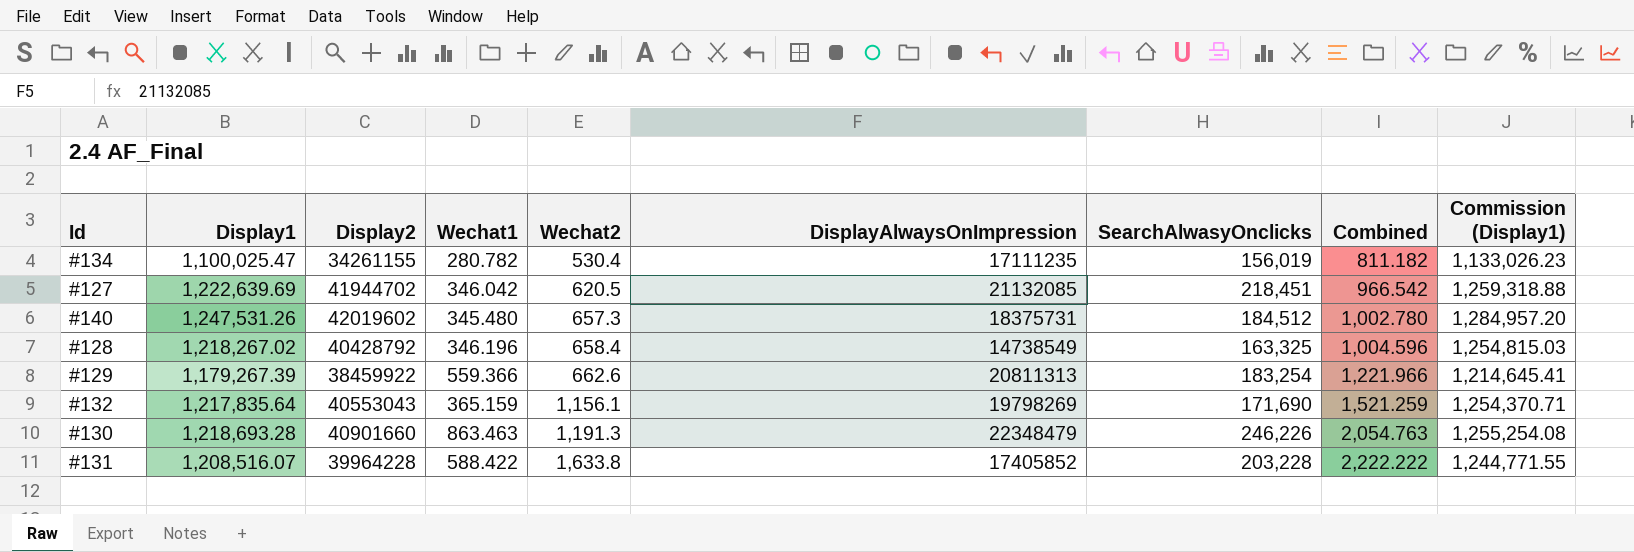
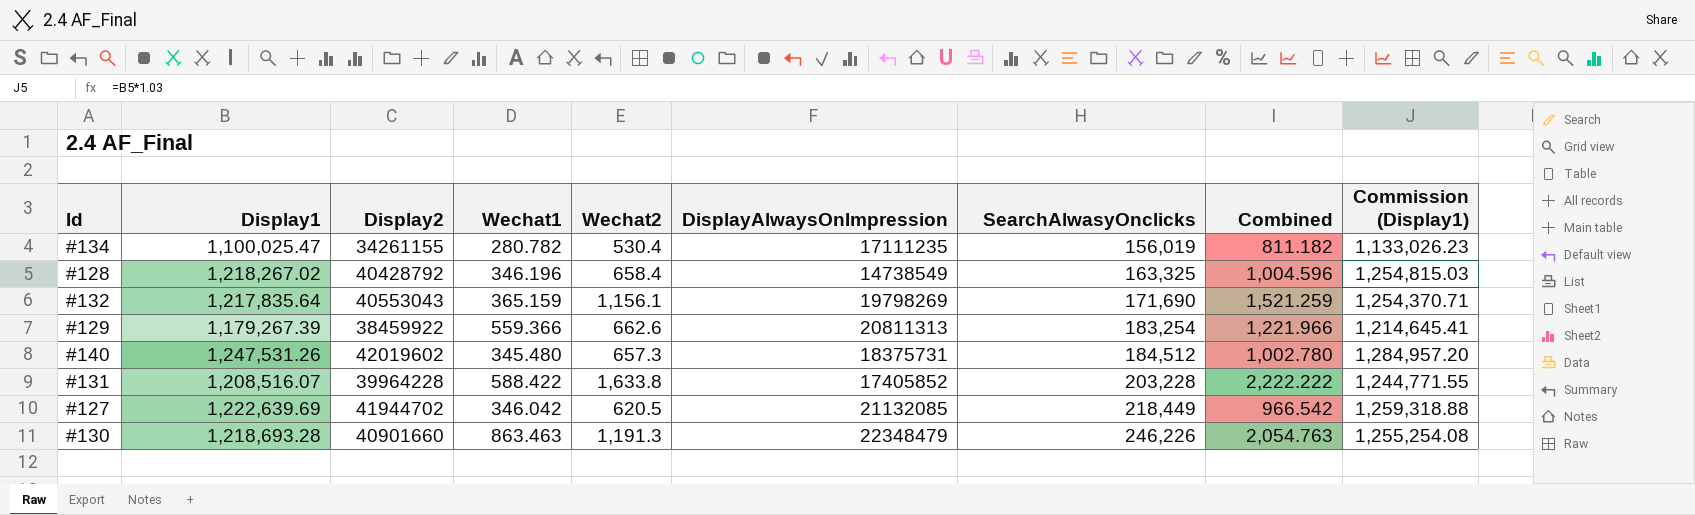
row order: Wechat2 ascending -> SearchAlwasyOnclicks ascending
#127 | SearchAlwasyOnclicks: 218,451 -> 218,449

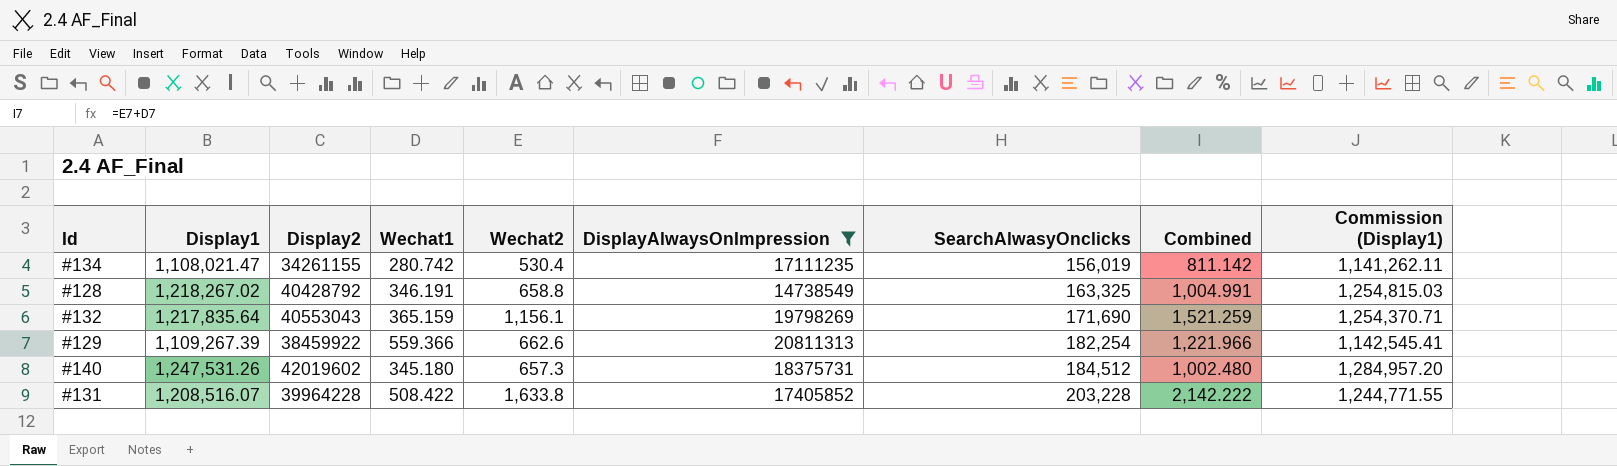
filter: none -> DisplayAlwaysOnImpression <= 20811313
#134 | Display1: 1,100,025.47 -> 1,108,021.47
#134 | Wechat1: 280.782 -> 280.742
#134 | Combined: 811.182 -> 811.142
#134 | Commission (Display1): 1,133,026.23 -> 1,141,262.11
#128 | Wechat1: 346.196 -> 346.191
#128 | Wechat2: 658.4 -> 658.8
#128 | Combined: 1,004.596 -> 1,004.991
#129 | Display1: 1,179,267.39 -> 1,109,267.39
#129 | SearchAlwasyOnclicks: 183,254 -> 182,254
#129 | Commission (Display1): 1,214,645.41 -> 1,142,545.41
#140 | Wechat1: 345.480 -> 345.180
#140 | Combined: 1,002.780 -> 1,002.480
#131 | Wechat1: 588.422 -> 508.422
#131 | Combined: 2,222.222 -> 2,142.222

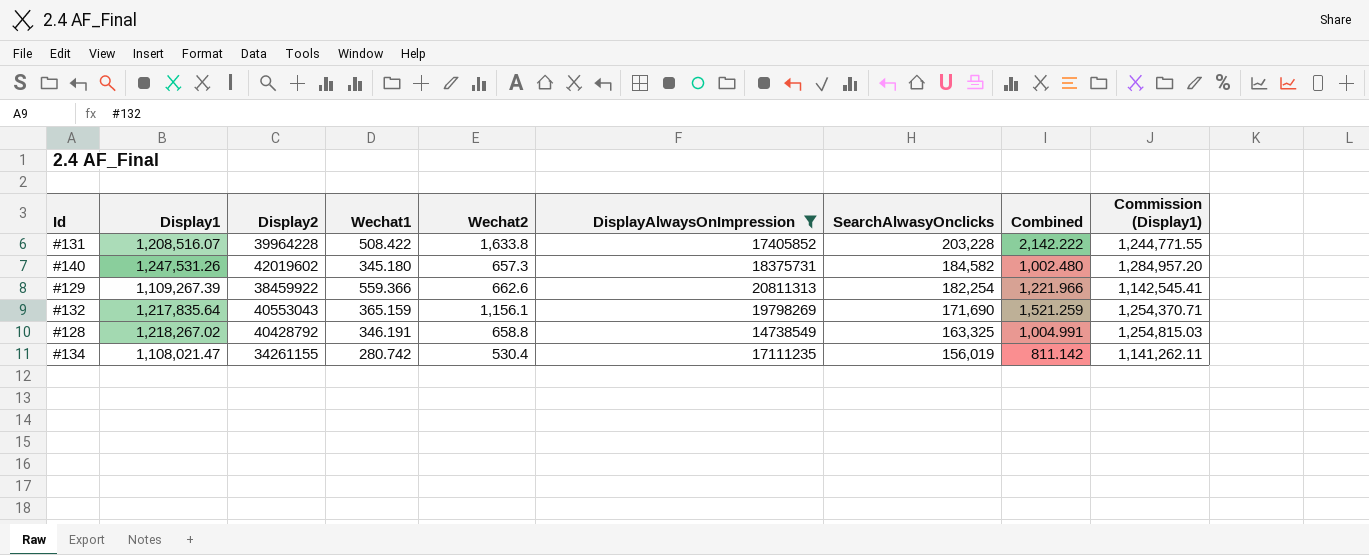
row order: SearchAlwasyOnclicks ascending -> SearchAlwasyOnclicks descending
#140 | SearchAlwasyOnclicks: 184,512 -> 184,582

